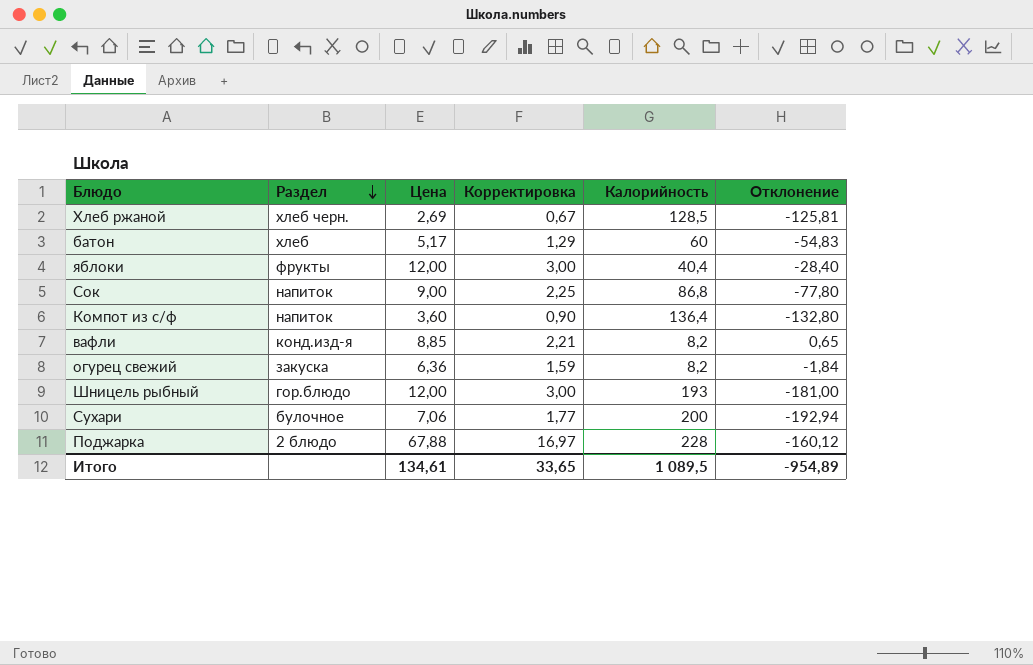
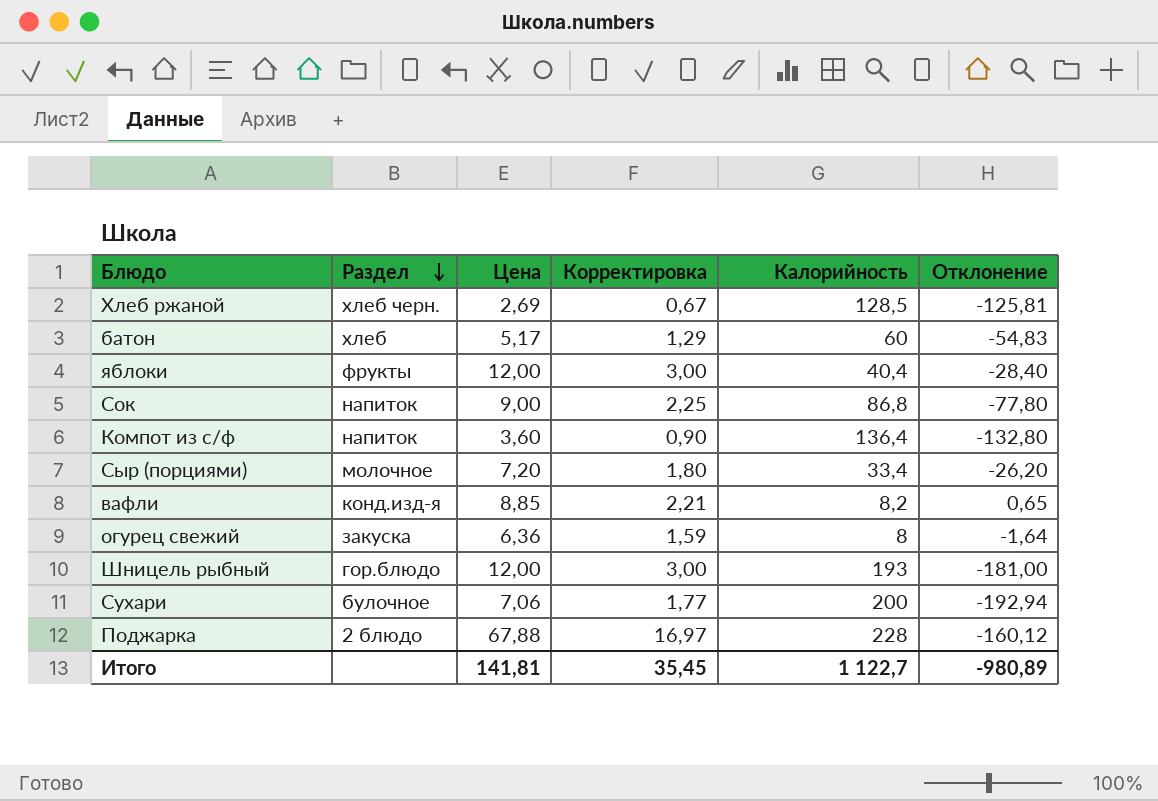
row Сыр (порциями): none -> молочное | 7,20 | 1,80 | 33,4 | -26,20
огурец свежий | Калорийность: 8,2 -> 8
огурец свежий | Отклонение: -1,84 -> -1,64
Итого | Цена: 134,61 -> 141,81
Итого | Корректировка: 33,65 -> 35,45
Итого | Калорийность: 1 089,5 -> 1 122,7
Итого | Отклонение: -954,89 -> -980,89

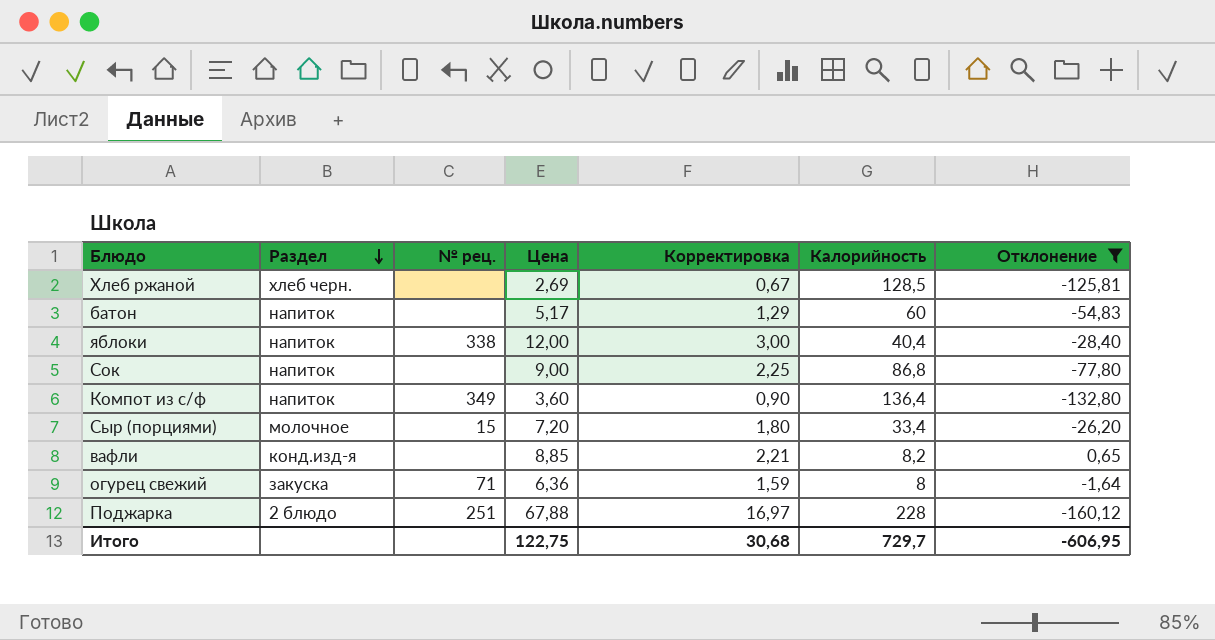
filter: none -> Отклонение >= -160,12
column № рец. | position: none -> 3
батон | Раздел: хлеб -> напиток
яблоки | Раздел: фрукты -> напиток
Итого | Цена: 141,81 -> 122,75
Итого | Корректировка: 35,45 -> 30,68
Итого | Калорийность: 1 122,7 -> 729,7
Итого | Отклонение: -980,89 -> -606,95

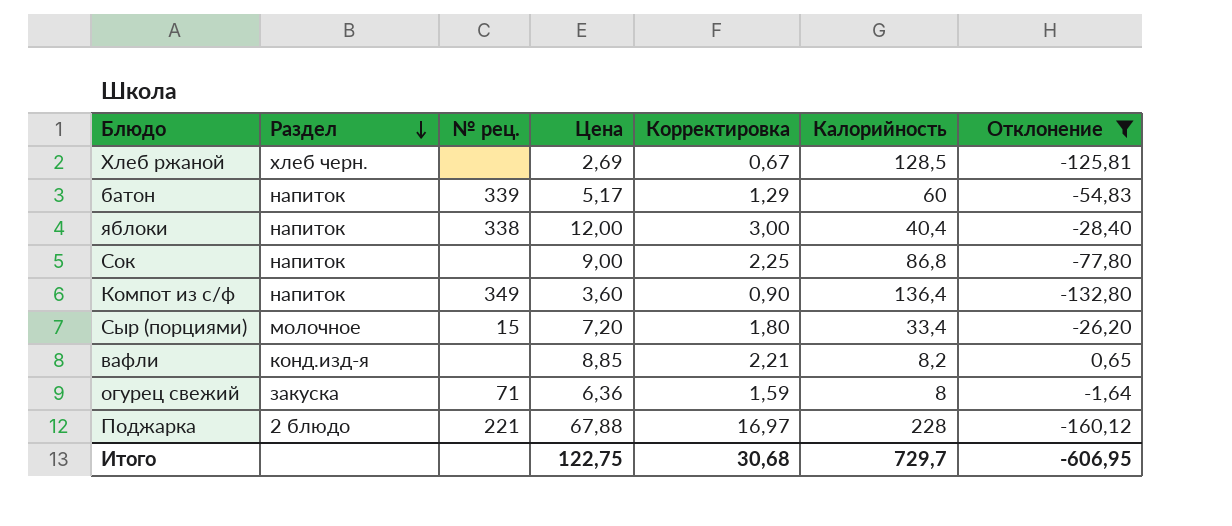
батон | № рец.: none -> 339
Поджарка | № рец.: 251 -> 221

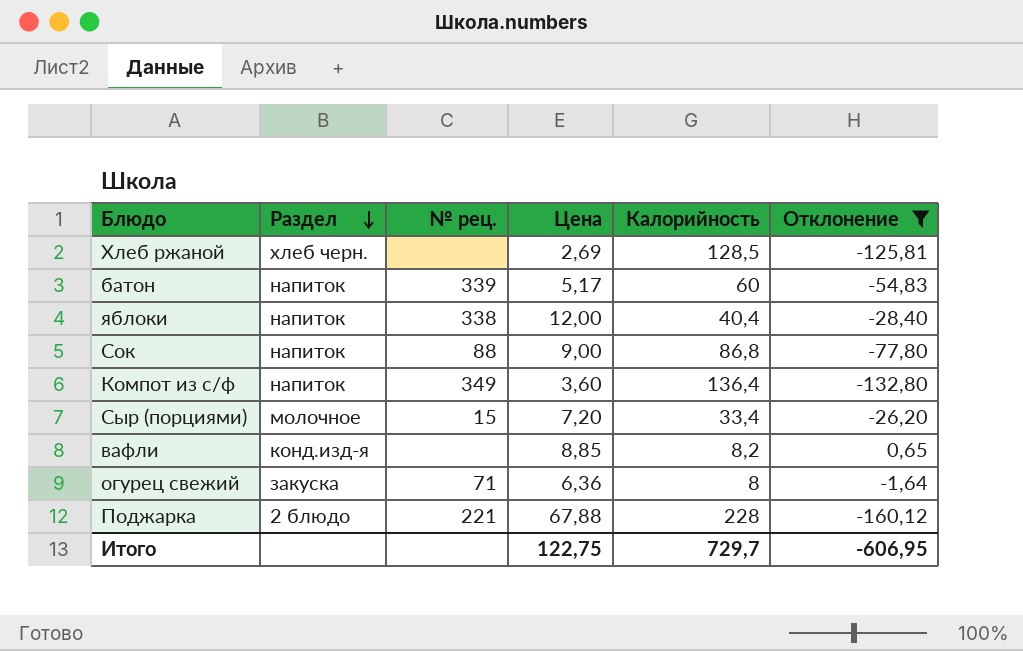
column Корректировка | formula: [Цена] * 0,25 -> none
Сок | № рец.: none -> 88

